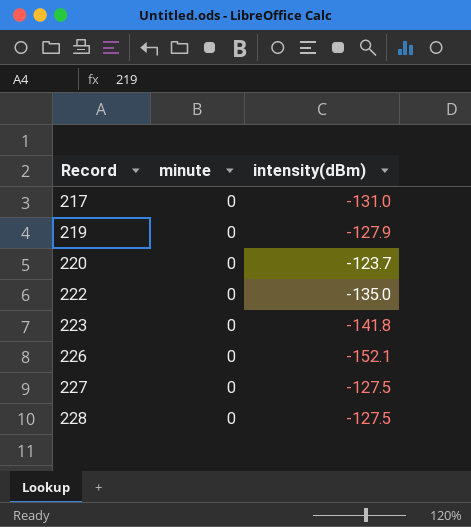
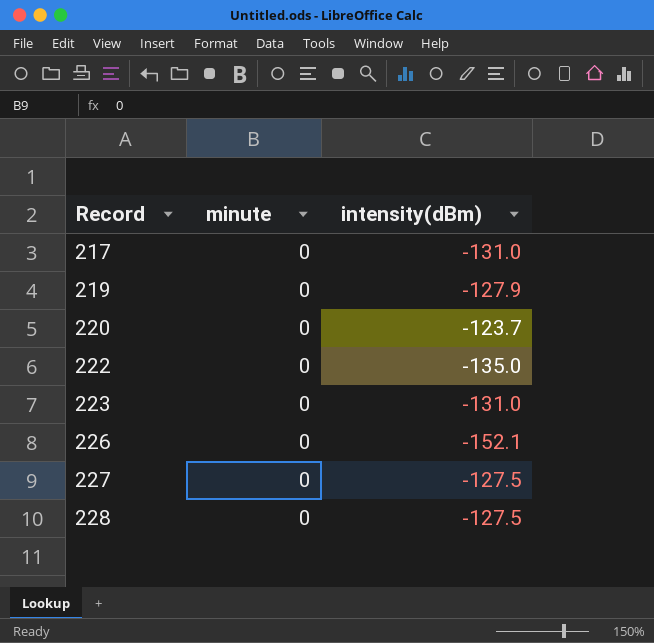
223 | intensity(dBm): -141.8 -> -131.0

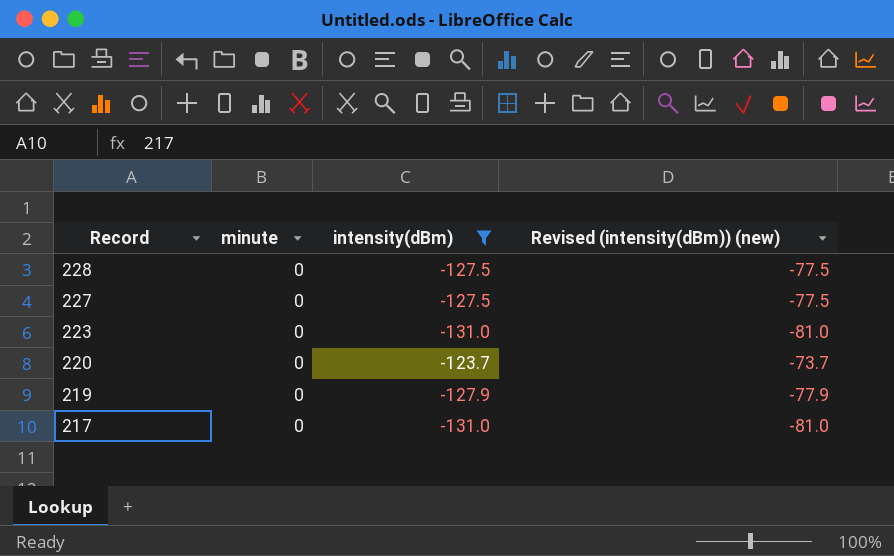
filter: none -> intensity(dBm) >= -131.0
row order: Record ascending -> Record descending
column Revised (intensity(dBm)) (new) | formula: none -> [intensity(dBm)] + 50

